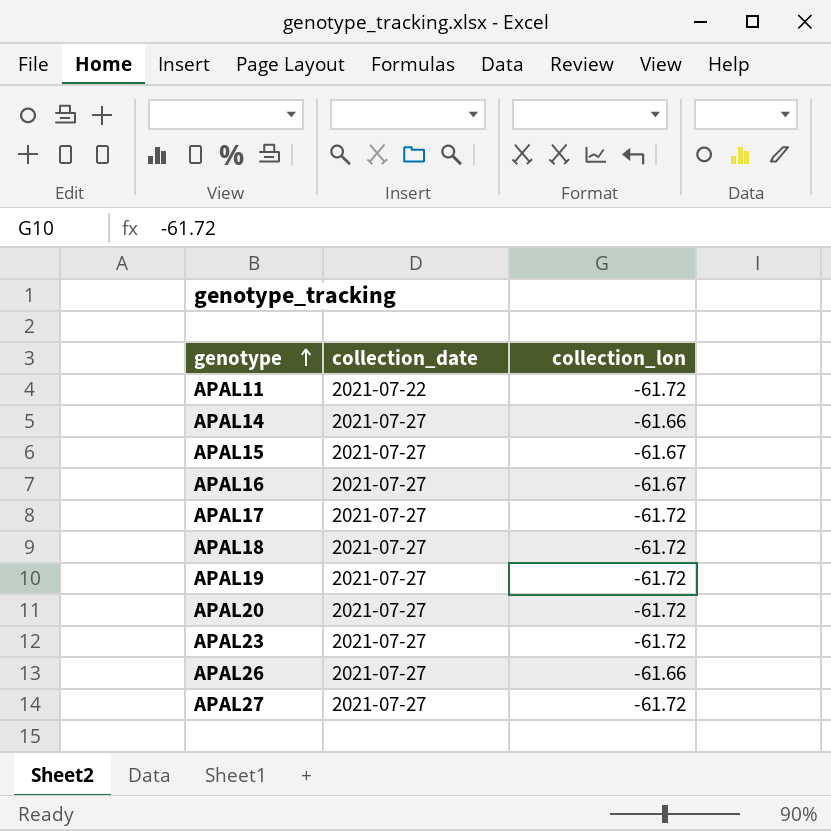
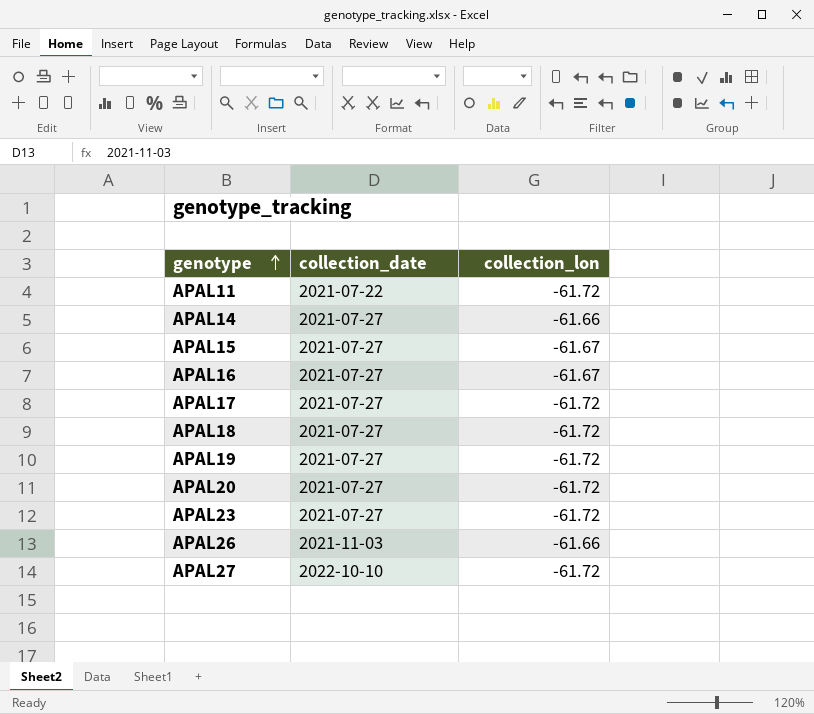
APAL26 | collection_date: 2021-07-27 -> 2021-11-03
APAL27 | collection_date: 2021-07-27 -> 2022-10-10

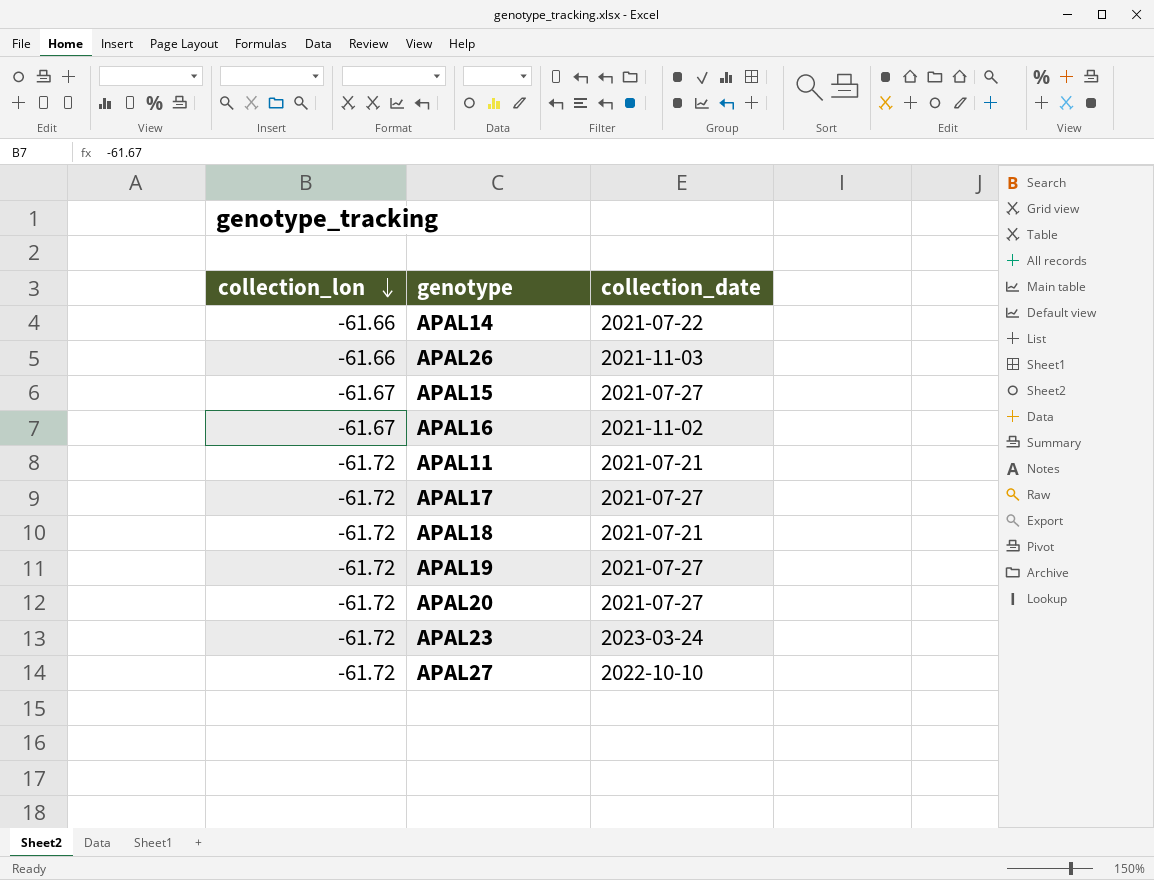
row order: genotype ascending -> collection_lon descending
column collection_lon | position: 3 -> 1
APAL14 | collection_date: 2021-07-27 -> 2021-07-22
APAL16 | collection_date: 2021-07-27 -> 2021-11-02
APAL11 | collection_date: 2021-07-22 -> 2021-07-21
APAL18 | collection_date: 2021-07-27 -> 2021-07-21
APAL23 | collection_date: 2021-07-27 -> 2023-03-24

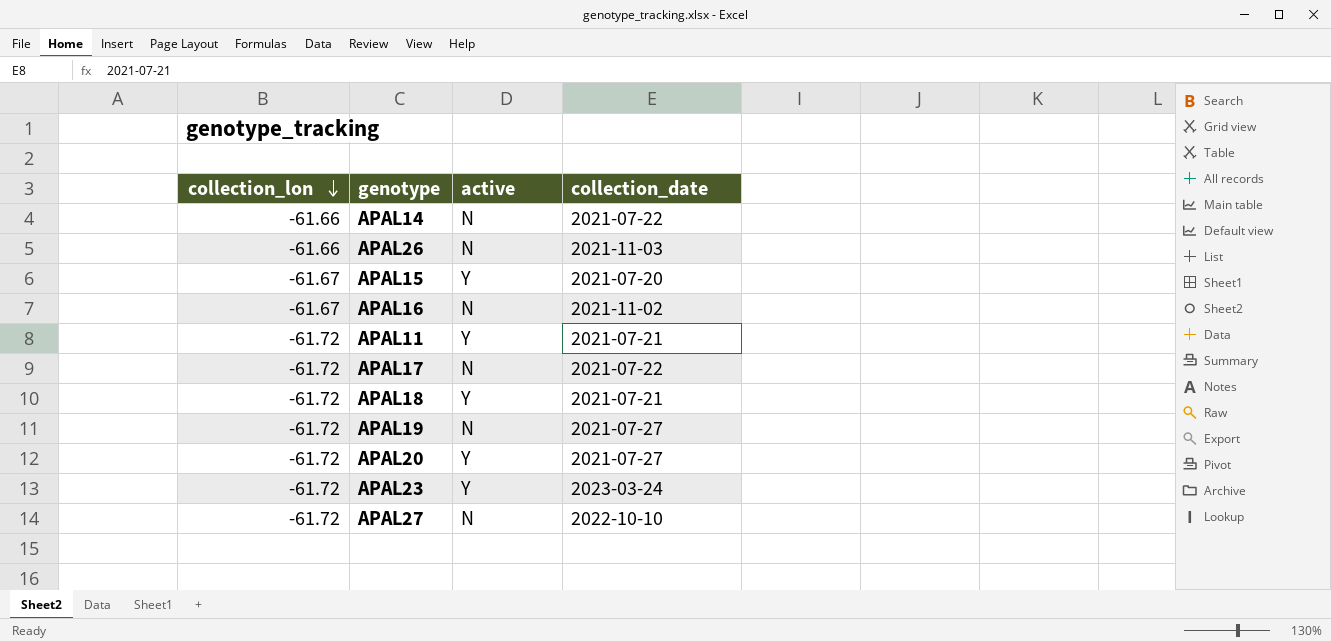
column active | position: none -> 3
APAL15 | collection_date: 2021-07-27 -> 2021-07-20
APAL17 | collection_date: 2021-07-27 -> 2021-07-22

